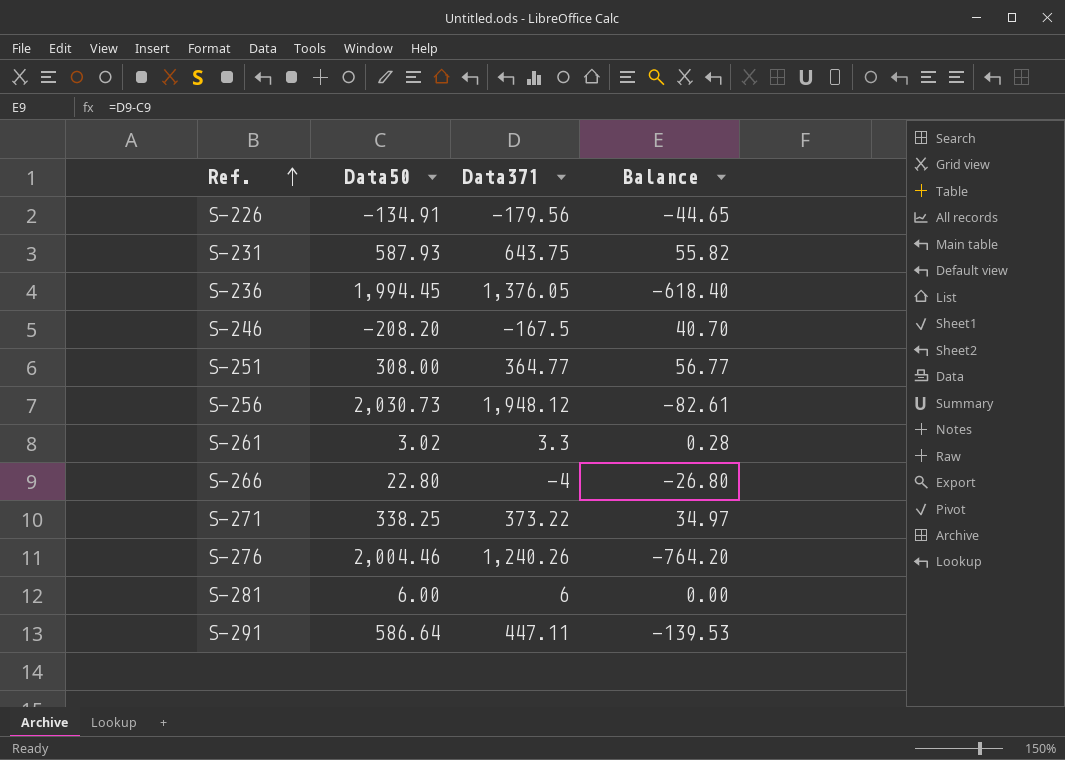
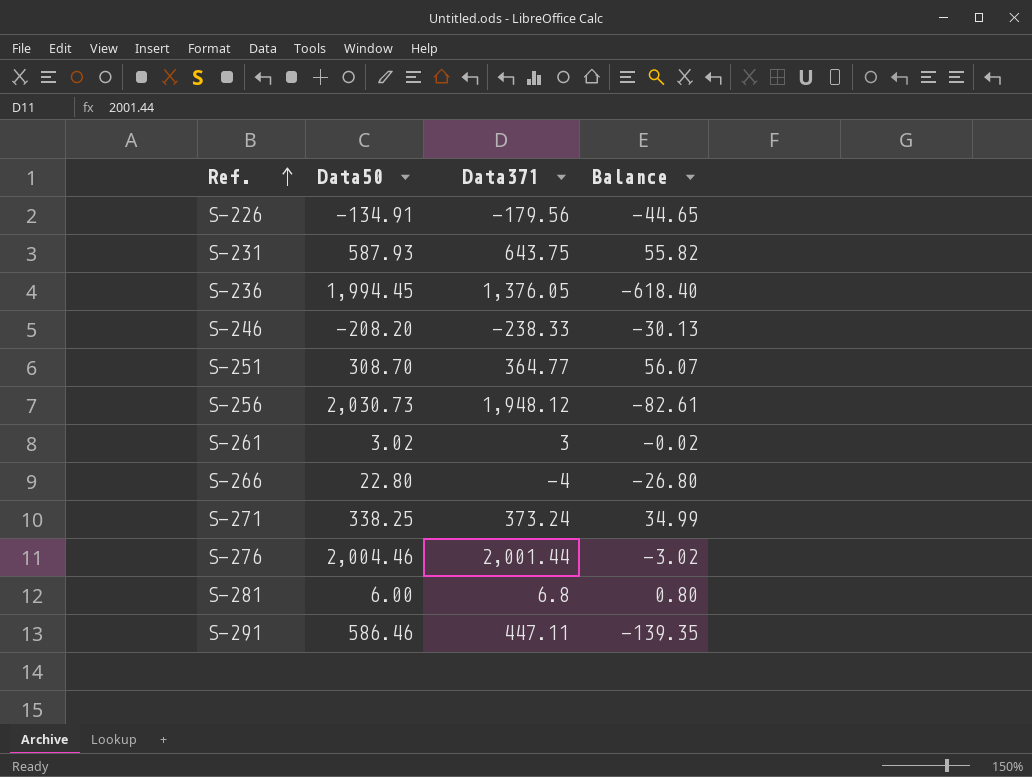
S-246 | Data371: -167.5 -> -238.33
S-246 | Balance: 40.70 -> -30.13
S-251 | Data50: 308.00 -> 308.70
S-251 | Balance: 56.77 -> 56.07
S-261 | Data371: 3.3 -> 3
S-261 | Balance: 0.28 -> -0.02
S-271 | Data371: 373.22 -> 373.24
S-271 | Balance: 34.97 -> 34.99
S-276 | Data371: 1,240.26 -> 2,001.44
S-276 | Balance: -764.20 -> -3.02
S-281 | Data371: 6 -> 6.8
S-281 | Balance: 0.00 -> 0.80
S-291 | Data50: 586.64 -> 586.46
S-291 | Balance: -139.53 -> -139.35

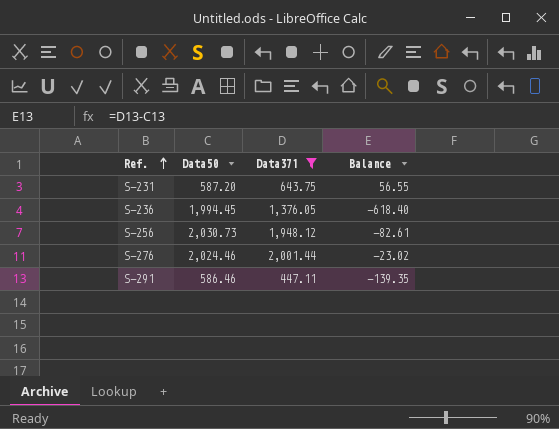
filter: none -> Data371 >= 447.11
S-231 | Data50: 587.93 -> 587.20
S-231 | Balance: 55.82 -> 56.55
S-276 | Data50: 2,004.46 -> 2,024.46
S-276 | Balance: -3.02 -> -23.02

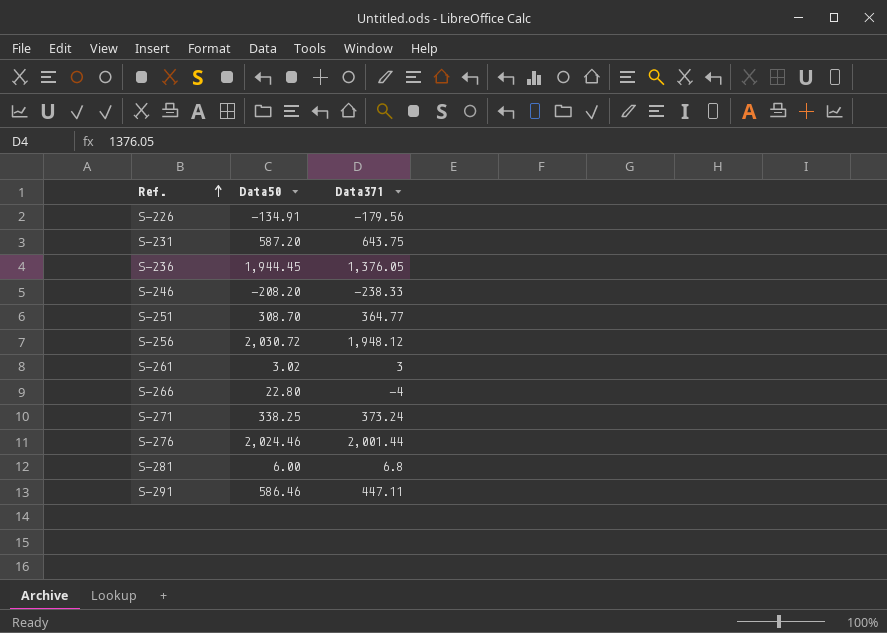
filter: Data371 >= 447.11 -> none
column Balance | formula: [Data371] - [Data50] -> none
S-236 | Data50: 1,994.45 -> 1,944.45
S-256 | Data50: 2,030.73 -> 2,030.72

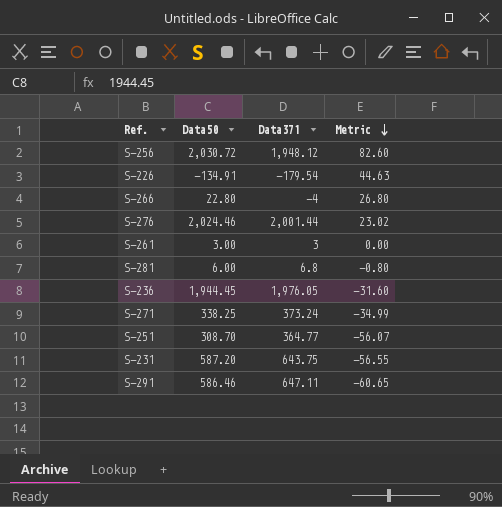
row order: Ref. ascending -> Metric descending
column Metric | formula: none -> [Data50] - [Data371]
row S-246: -208.20 | -238.33 -> none
S-226 | Data371: -179.56 -> -179.54
S-261 | Data50: 3.02 -> 3.00
S-236 | Data371: 1,376.05 -> 1,976.05
S-291 | Data371: 447.11 -> 647.11

